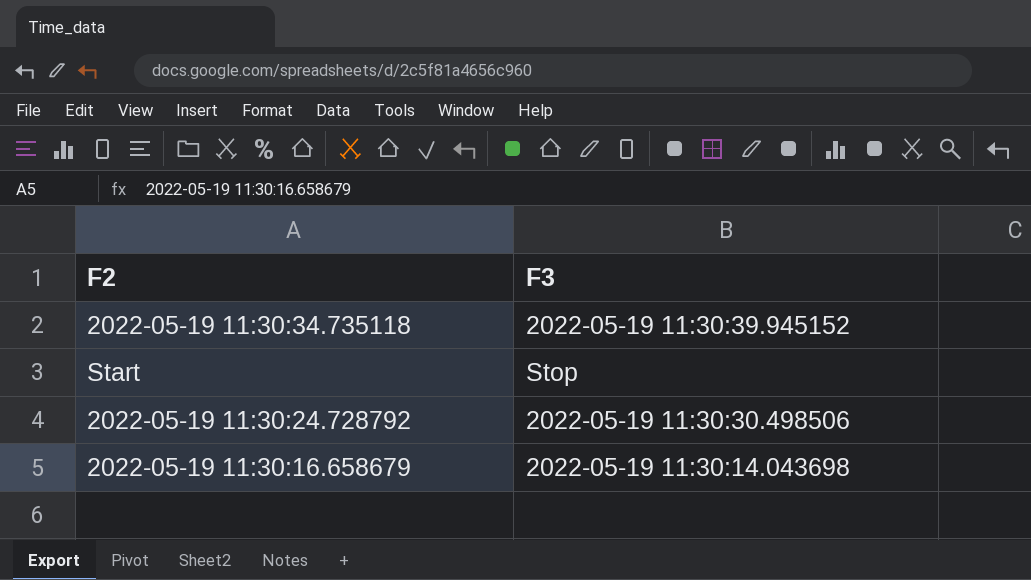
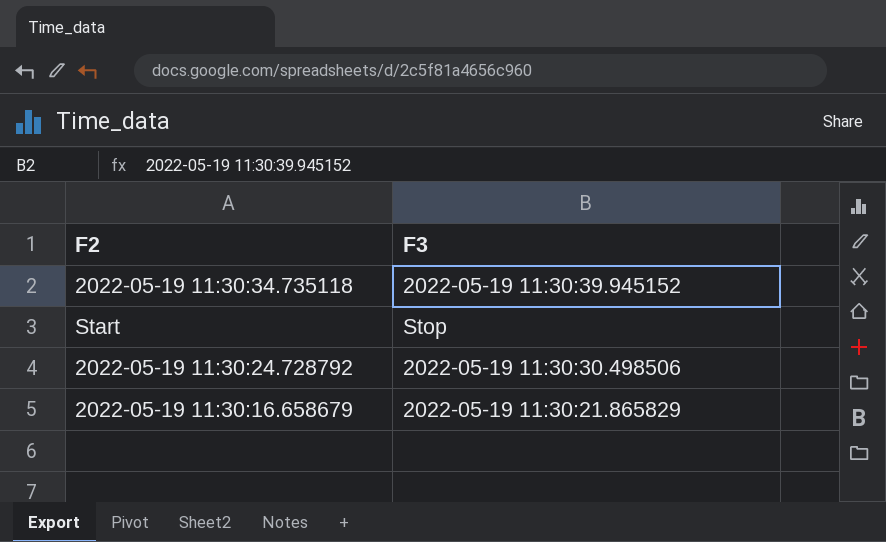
2022-05-19 11:30:16.658679 | F3: 2022-05-19 11:30:14.043698 -> 2022-05-19 11:30:21.865829

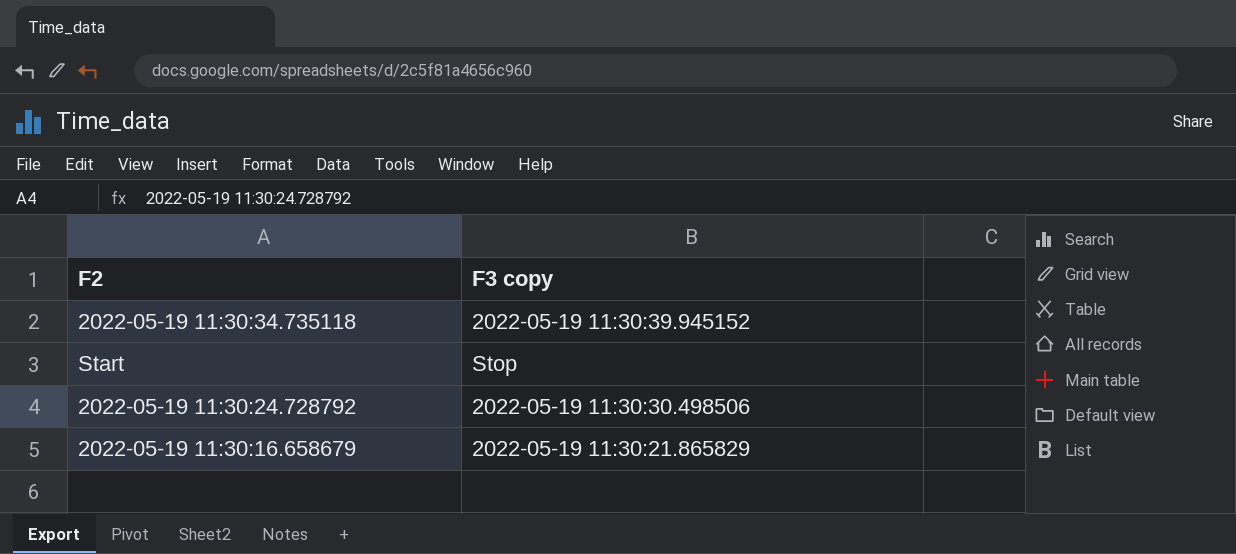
column name: F3 -> F3 copy

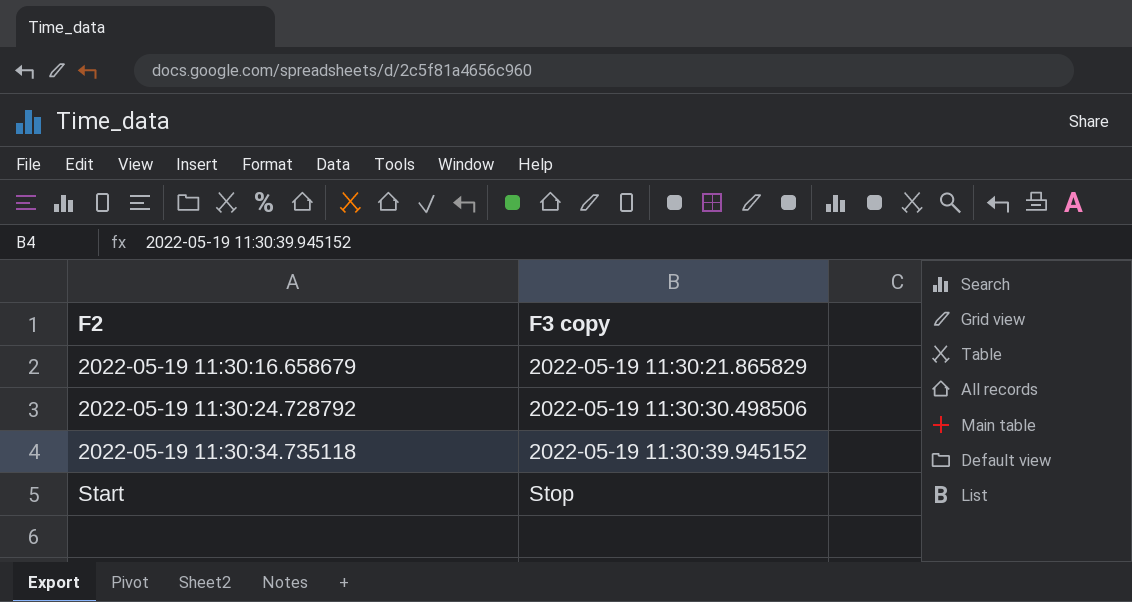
row order: none -> F2 ascending

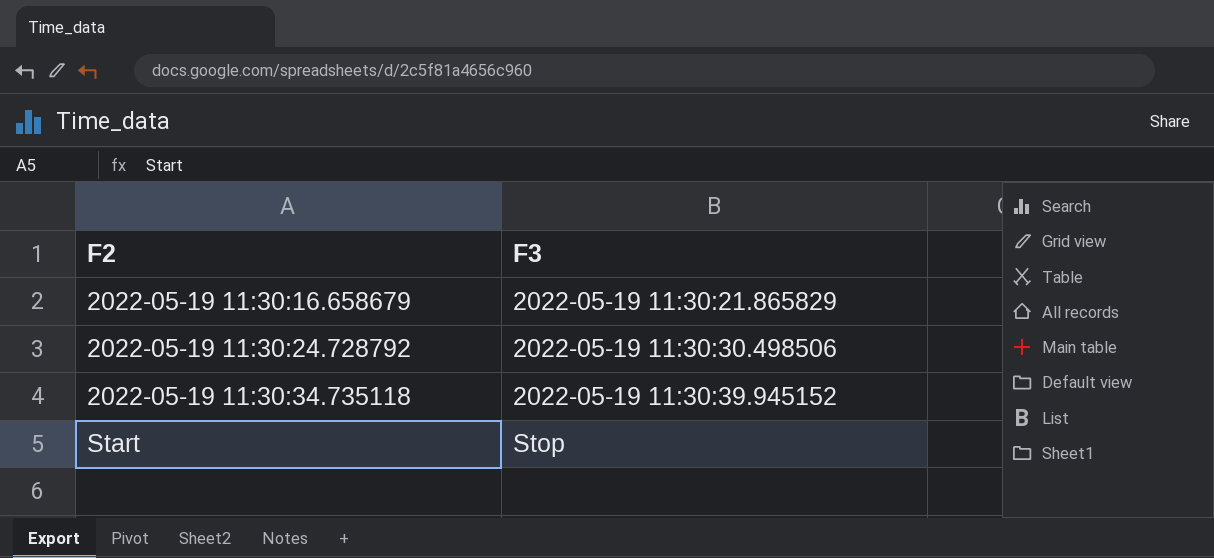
column name: F3 copy -> F3

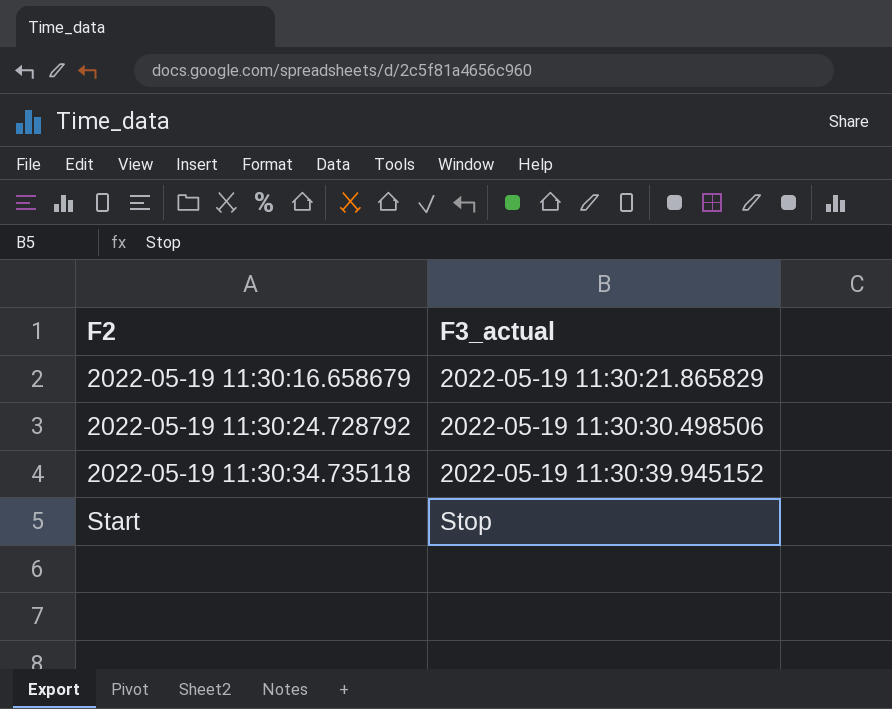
column name: F3 -> F3_actual

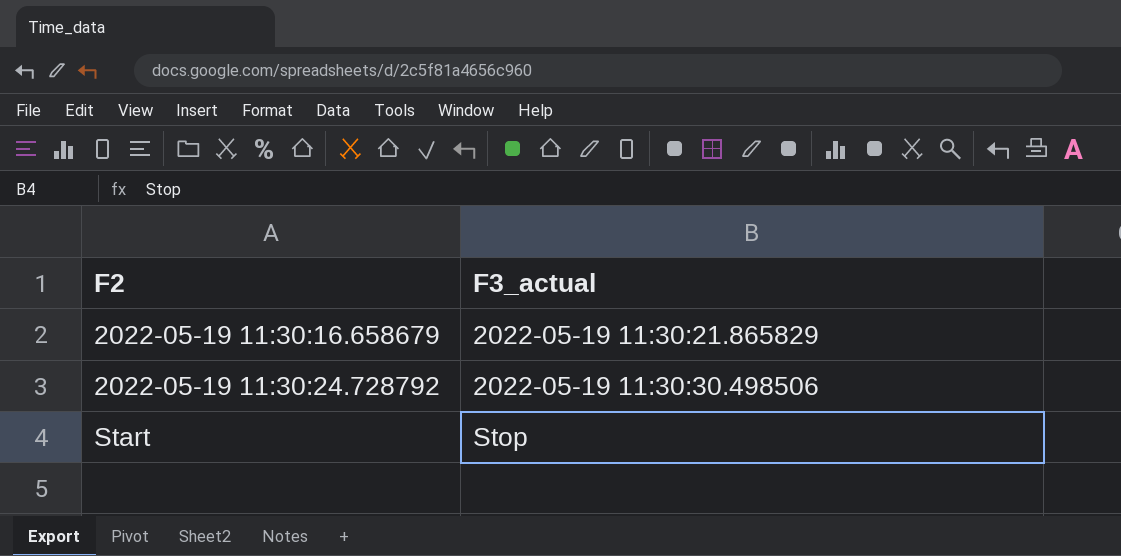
row 2022-05-19 11:30:34.735118: 2022-05-19 11:30:39.945152 -> none

